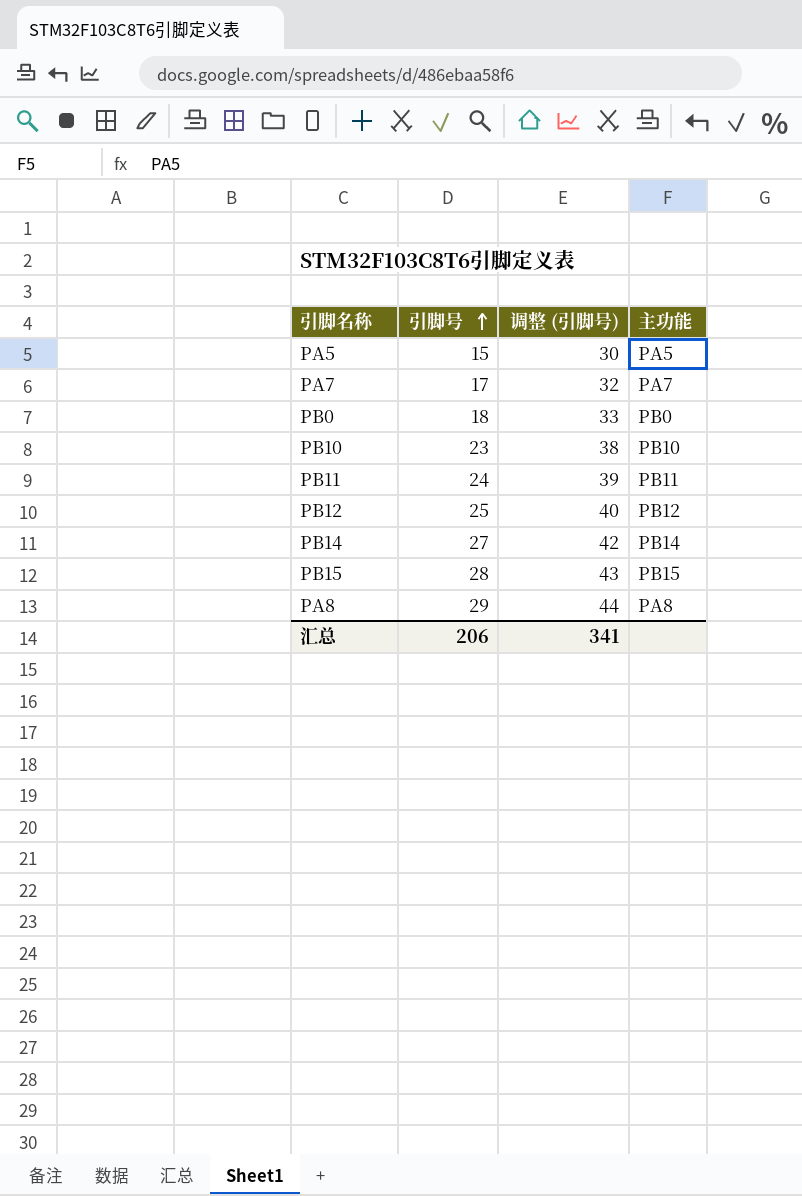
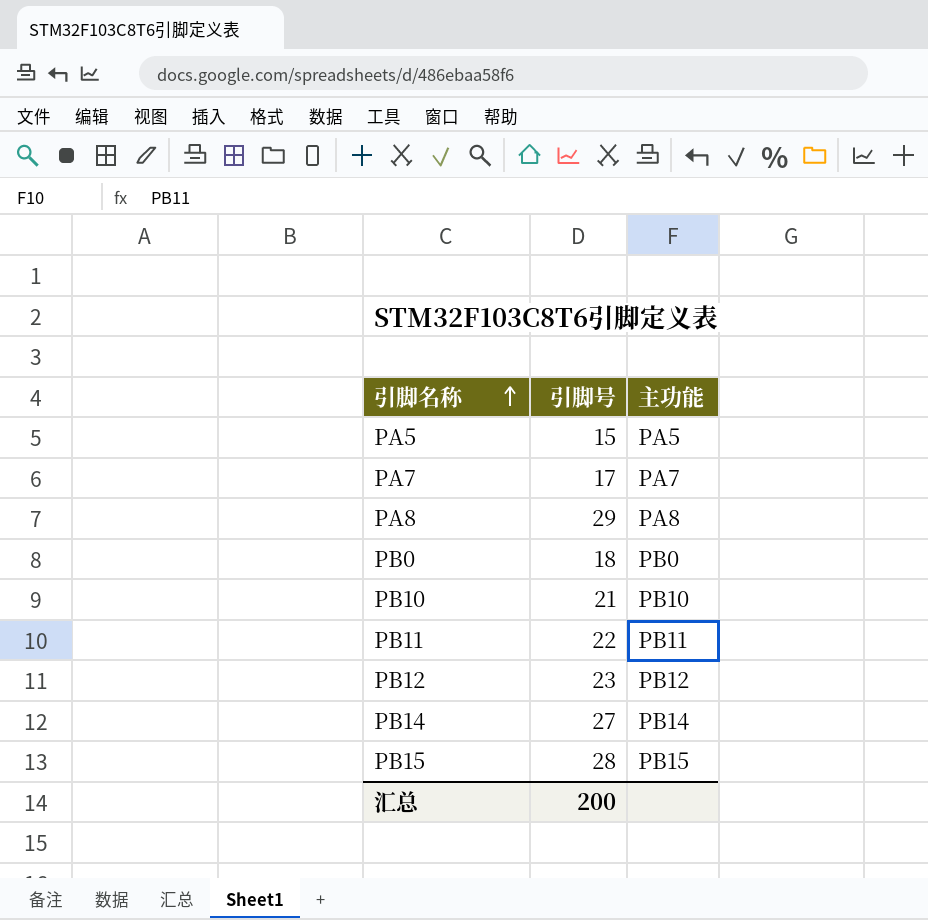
row order: 引脚号 ascending -> 引脚名称 ascending
column 调整 (引脚号) | formula: [引脚号] + 15 -> none
PB10 | 引脚号: 23 -> 21
PB11 | 引脚号: 24 -> 22
PB12 | 引脚号: 25 -> 23
汇总 | 引脚号: 206 -> 200

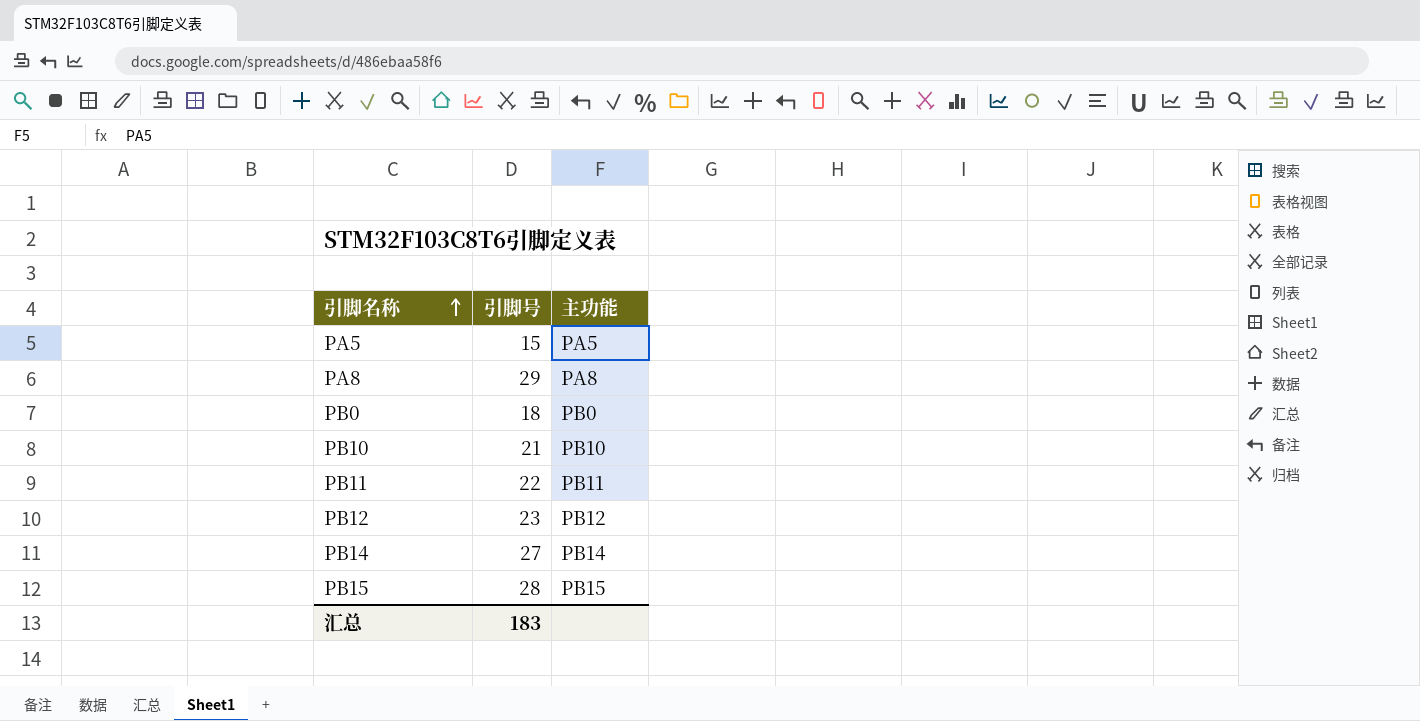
row PA7: 17 | PA7 -> none
汇总 | 引脚号: 200 -> 183

